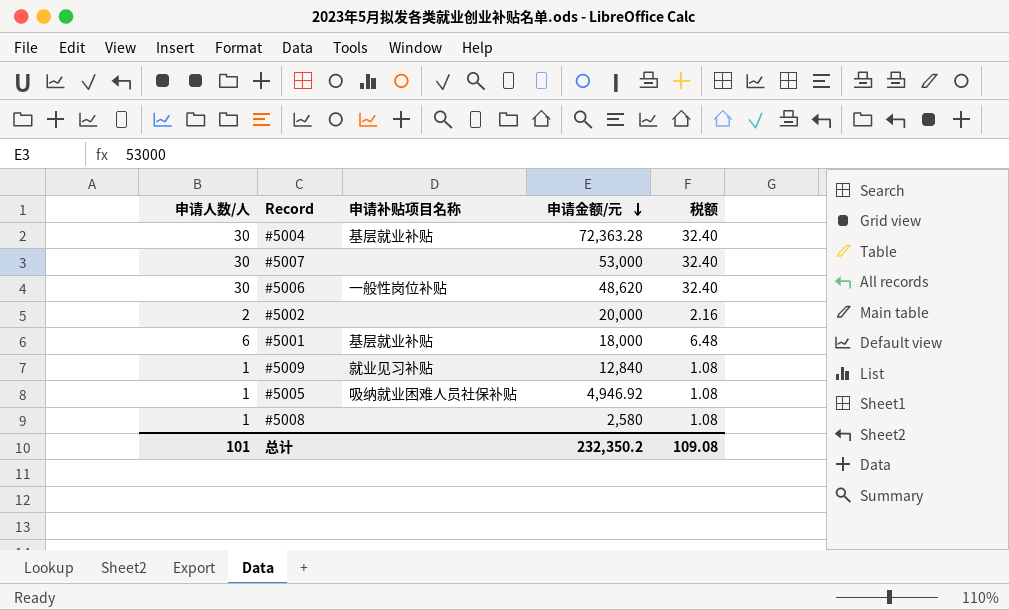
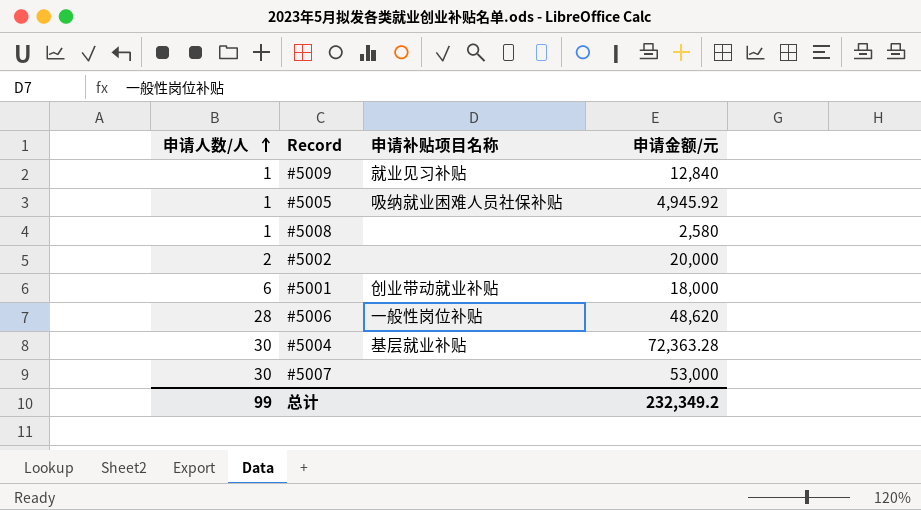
row order: 申请金额/元 descending -> 申请人数/人 ascending
column 税额 | formula: [申请人数/人] * 1.08 -> none
#5005 | 申请金额/元: 4,946.92 -> 4,945.92
#5001 | 申请补贴项目名称: 基层就业补贴 -> 创业带动就业补贴
#5006 | 申请人数/人: 30 -> 28
总计 | 申请人数/人: 101 -> 99
总计 | 申请金额/元: 232,350.2 -> 232,349.2

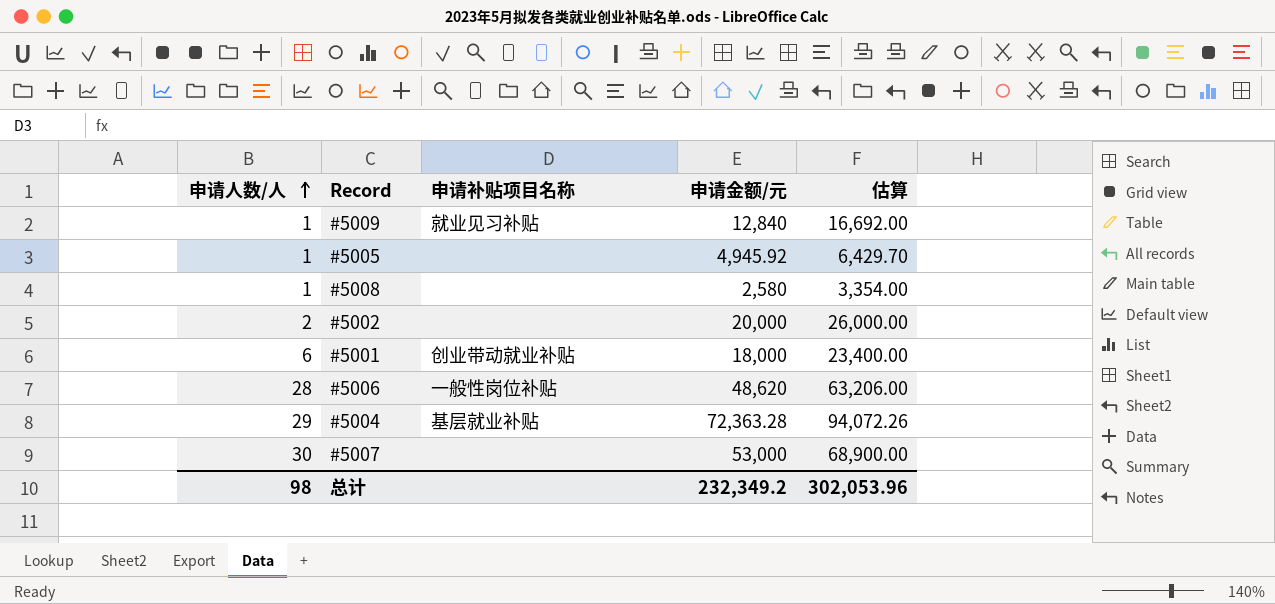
column 估算 | formula: none -> [申请金额/元] * 1.3
#5005 | 申请补贴项目名称: 吸纳就业困难人员社保补贴 -> none
#5004 | 申请人数/人: 30 -> 29
总计 | 申请人数/人: 99 -> 98

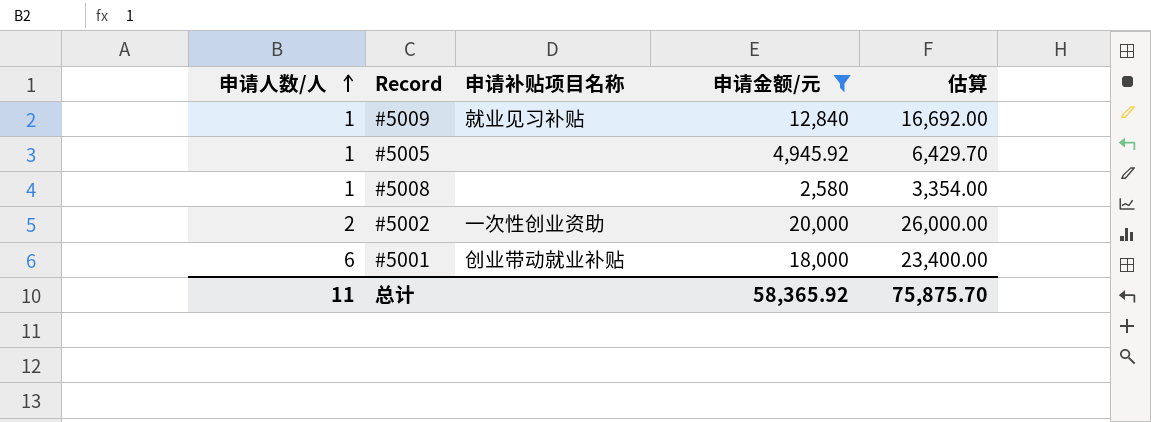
filter: none -> 申请金额/元 <= 20,000
#5002 | 申请补贴项目名称: none -> 一次性创业资助
总计 | 申请人数/人: 98 -> 11
总计 | 申请金额/元: 232,349.2 -> 58,365.92
总计 | 估算: 302,053.96 -> 75,875.70

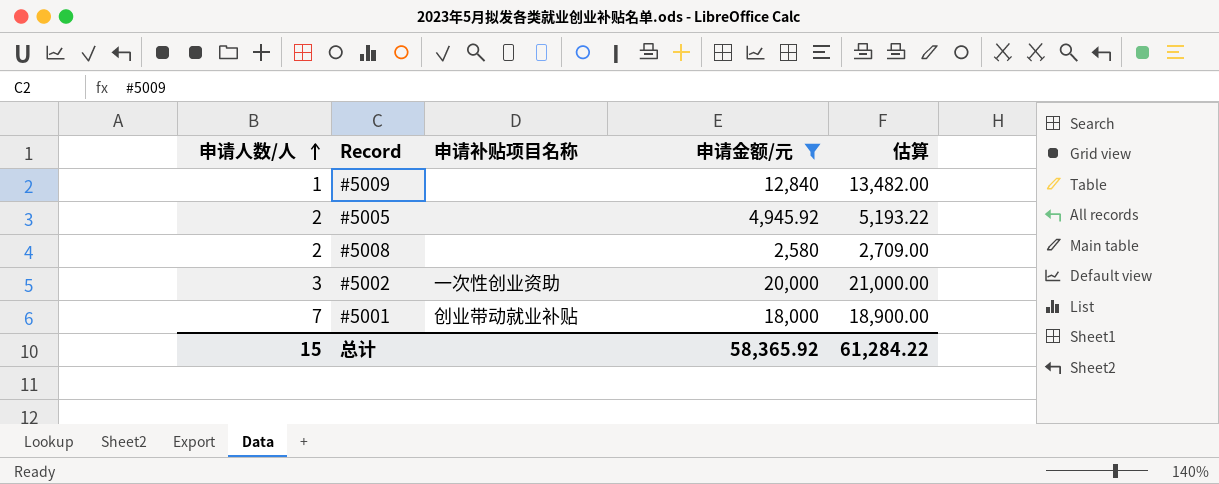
column 估算 | formula: [申请金额/元] * 1.3 -> [申请金额/元] * 1.05
#5009 | 申请补贴项目名称: 就业见习补贴 -> none
#5005 | 申请人数/人: 1 -> 2
#5008 | 申请人数/人: 1 -> 2
#5002 | 申请人数/人: 2 -> 3
#5001 | 申请人数/人: 6 -> 7
总计 | 申请人数/人: 11 -> 15
总计 | 估算: 75,875.70 -> 61,284.22

